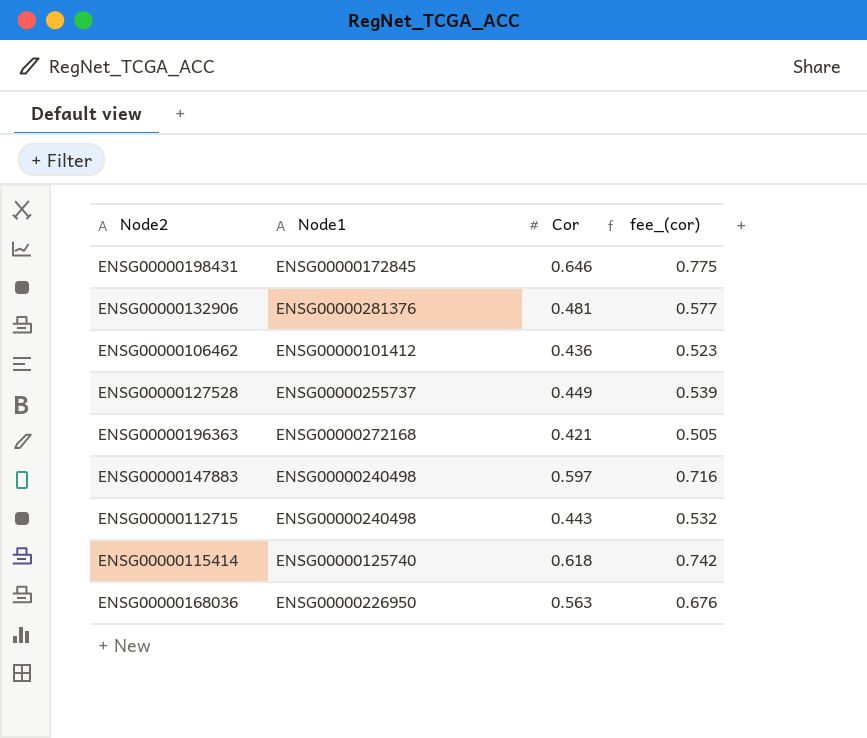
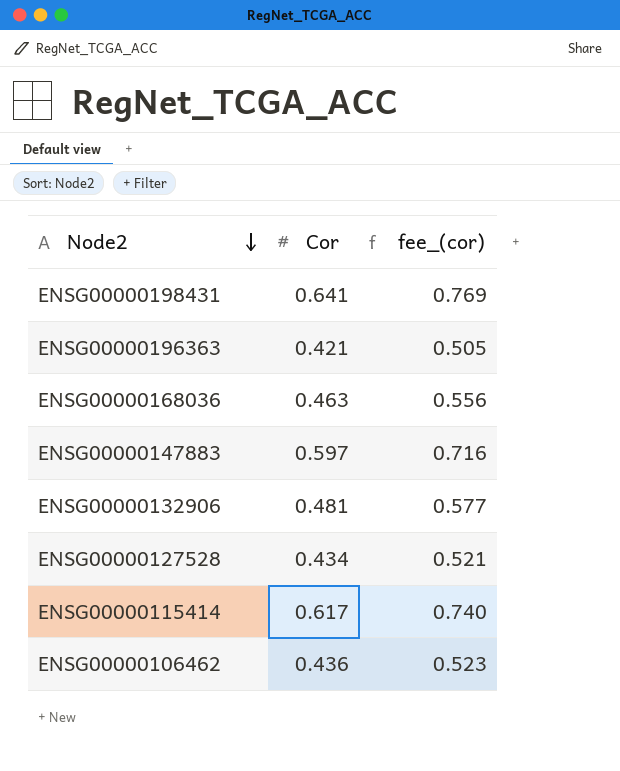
row order: none -> Node2 descending
column Node1 | position: 2 -> none
row ENSG00000112715: ENSG00000240498 | 0.443 | 0.532 -> none
ENSG00000198431 | Cor: 0.646 -> 0.641
ENSG00000198431 | fee_(cor): 0.775 -> 0.769
ENSG00000168036 | Cor: 0.563 -> 0.463
ENSG00000168036 | fee_(cor): 0.676 -> 0.556
ENSG00000127528 | Cor: 0.449 -> 0.434
ENSG00000127528 | fee_(cor): 0.539 -> 0.521
ENSG00000115414 | Cor: 0.618 -> 0.617
ENSG00000115414 | fee_(cor): 0.742 -> 0.740

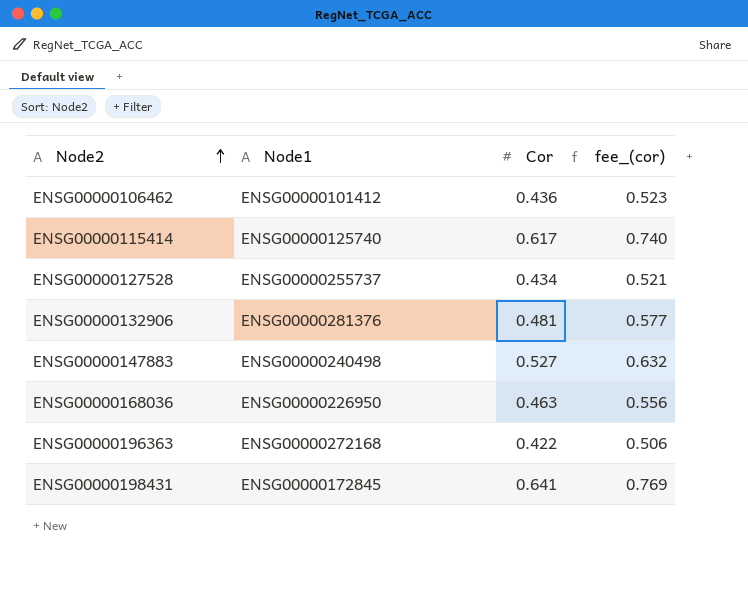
row order: Node2 descending -> Node2 ascending
column Node1 | position: none -> 2
ENSG00000147883 | Cor: 0.597 -> 0.527
ENSG00000147883 | fee_(cor): 0.716 -> 0.632
ENSG00000196363 | Cor: 0.421 -> 0.422
ENSG00000196363 | fee_(cor): 0.505 -> 0.506

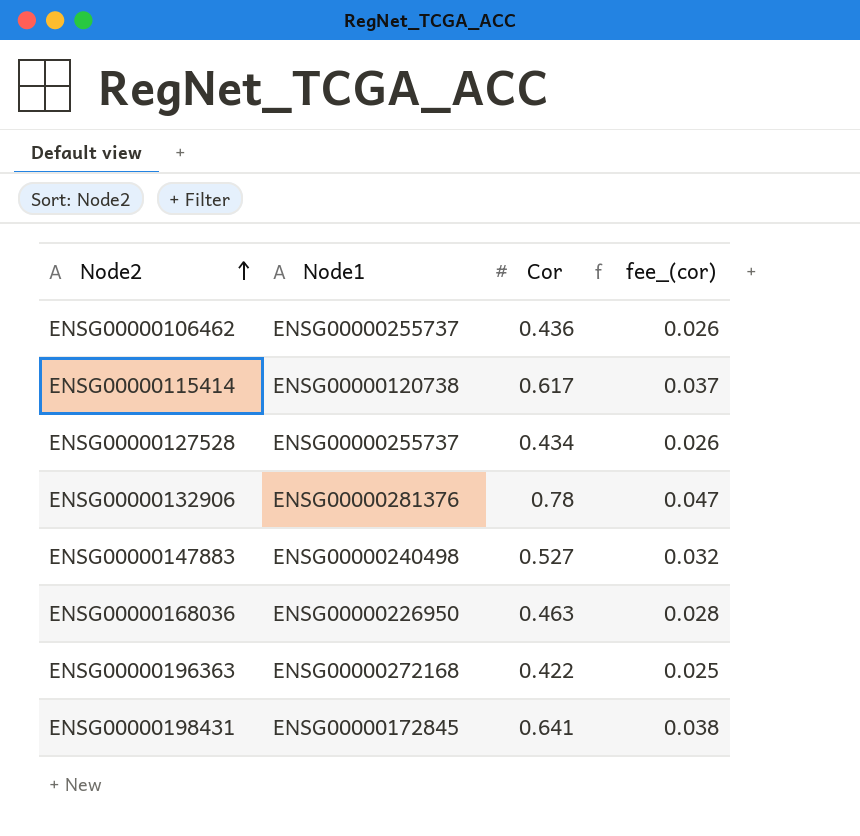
column fee_(cor) | formula: [Cor] * 1.2 -> [Cor] * 0.06
ENSG00000106462 | Node1: ENSG00000101412 -> ENSG00000255737
ENSG00000115414 | Node1: ENSG00000125740 -> ENSG00000120738
ENSG00000132906 | Cor: 0.481 -> 0.78

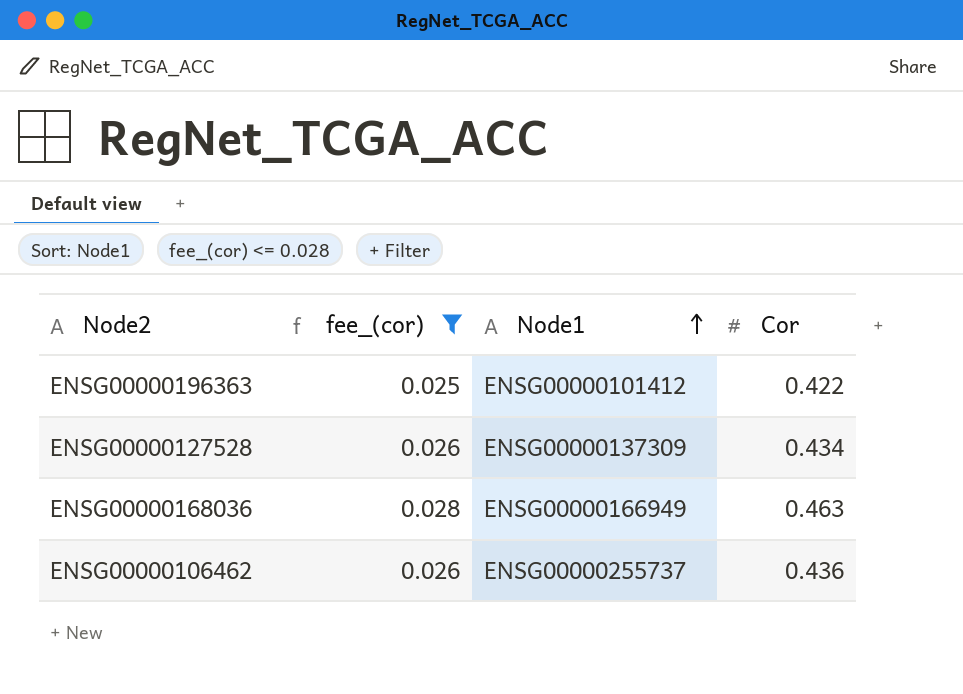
filter: none -> fee_(cor) <= 0.028
row order: Node2 ascending -> Node1 ascending
column fee_(cor) | position: 4 -> 2
ENSG00000196363 | Node1: ENSG00000272168 -> ENSG00000101412
ENSG00000127528 | Node1: ENSG00000255737 -> ENSG00000137309
ENSG00000168036 | Node1: ENSG00000226950 -> ENSG00000166949

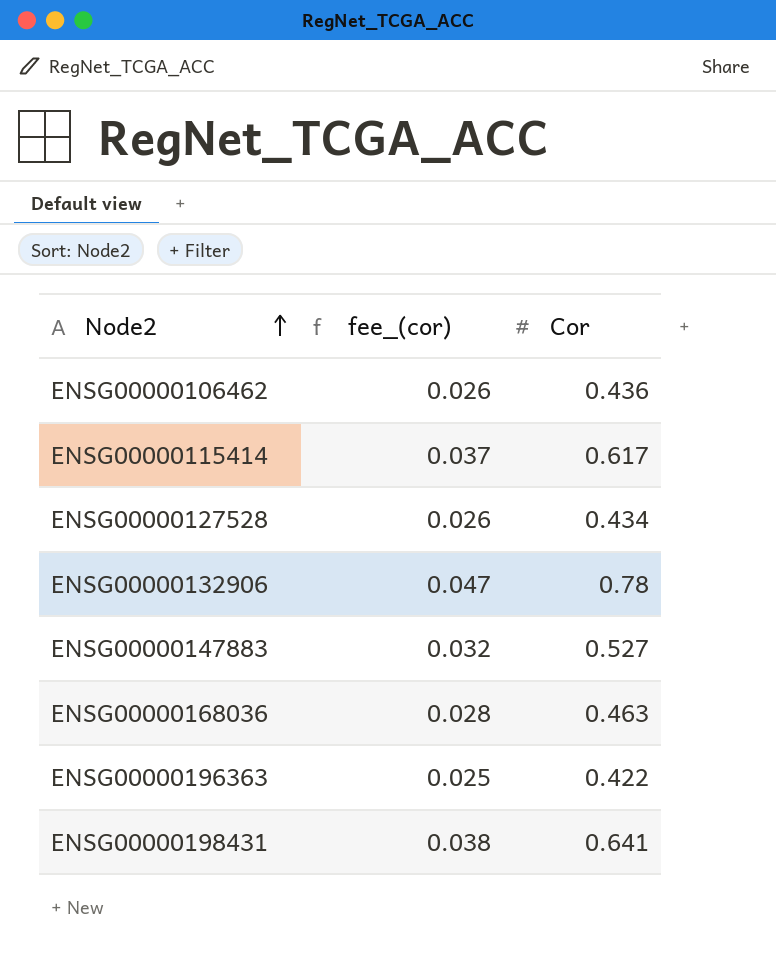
filter: fee_(cor) <= 0.028 -> none
row order: Node1 ascending -> Node2 ascending
column Node1 | position: 3 -> none

